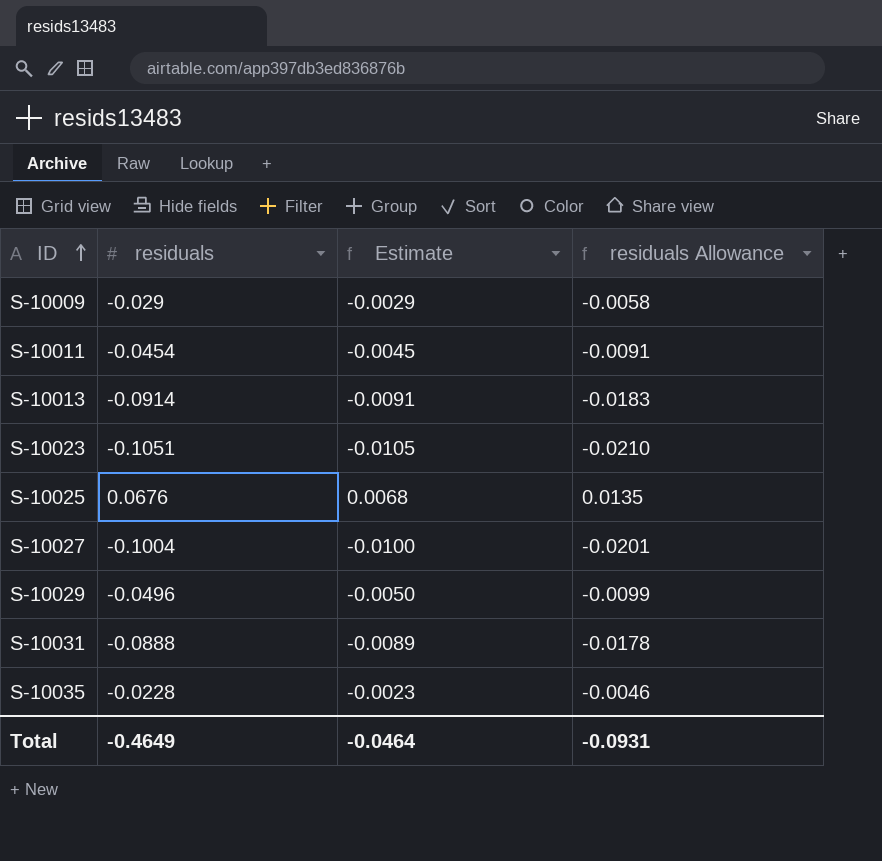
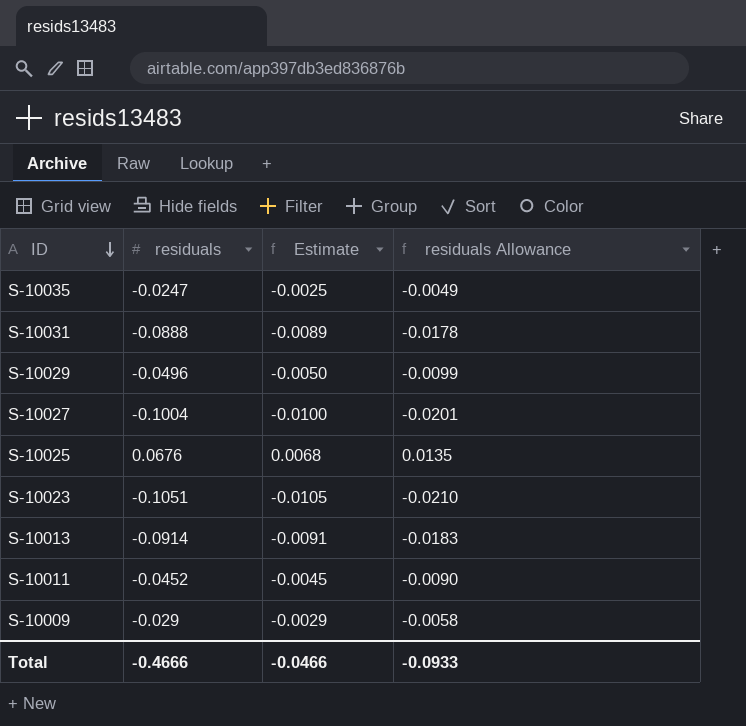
row order: ID ascending -> ID descending
S-10035 | residuals: -0.0228 -> -0.0247
S-10035 | Estimate: -0.0023 -> -0.0025
S-10035 | residuals Allowance: -0.0046 -> -0.0049
S-10011 | residuals: -0.0454 -> -0.0452
S-10011 | residuals Allowance: -0.0091 -> -0.0090
Total | residuals: -0.4649 -> -0.4666
Total | Estimate: -0.0464 -> -0.0466
Total | residuals Allowance: -0.0931 -> -0.0933

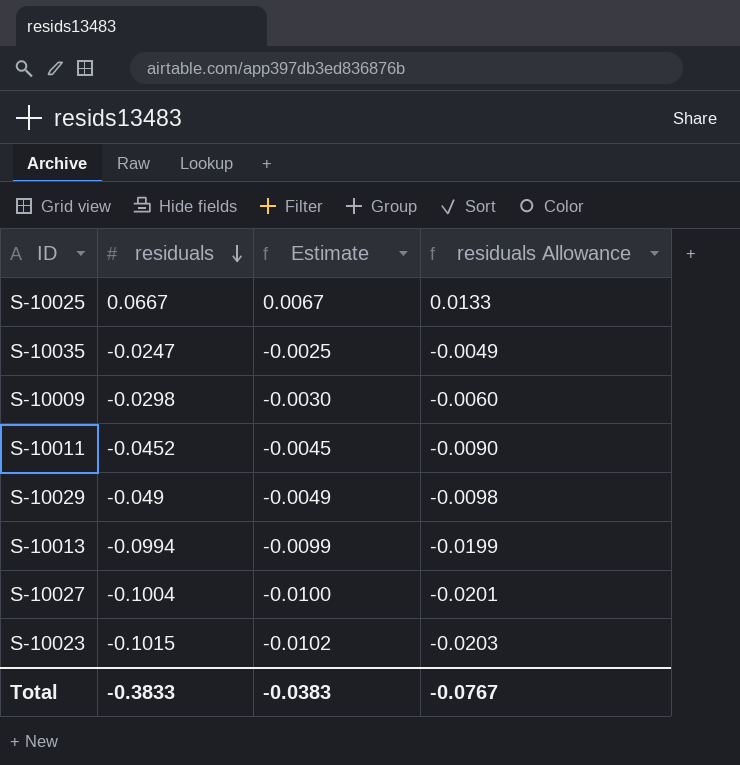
row order: ID descending -> residuals descending
row S-10031: -0.0888 | -0.0089 | -0.0178 -> none
S-10025 | residuals: 0.0676 -> 0.0667
S-10025 | Estimate: 0.0068 -> 0.0067
S-10025 | residuals Allowance: 0.0135 -> 0.0133
S-10009 | residuals: -0.029 -> -0.0298
S-10009 | Estimate: -0.0029 -> -0.0030
S-10009 | residuals Allowance: -0.0058 -> -0.0060
S-10029 | residuals: -0.0496 -> -0.049
S-10029 | Estimate: -0.0050 -> -0.0049
S-10029 | residuals Allowance: -0.0099 -> -0.0098
S-10013 | residuals: -0.0914 -> -0.0994
S-10013 | Estimate: -0.0091 -> -0.0099
S-10013 | residuals Allowance: -0.0183 -> -0.0199
S-10023 | residuals: -0.1051 -> -0.1015
S-10023 | Estimate: -0.0105 -> -0.0102
S-10023 | residuals Allowance: -0.0210 -> -0.0203
Total | residuals: -0.4666 -> -0.3833
Total | Estimate: -0.0466 -> -0.0383
Total | residuals Allowance: -0.0933 -> -0.0767

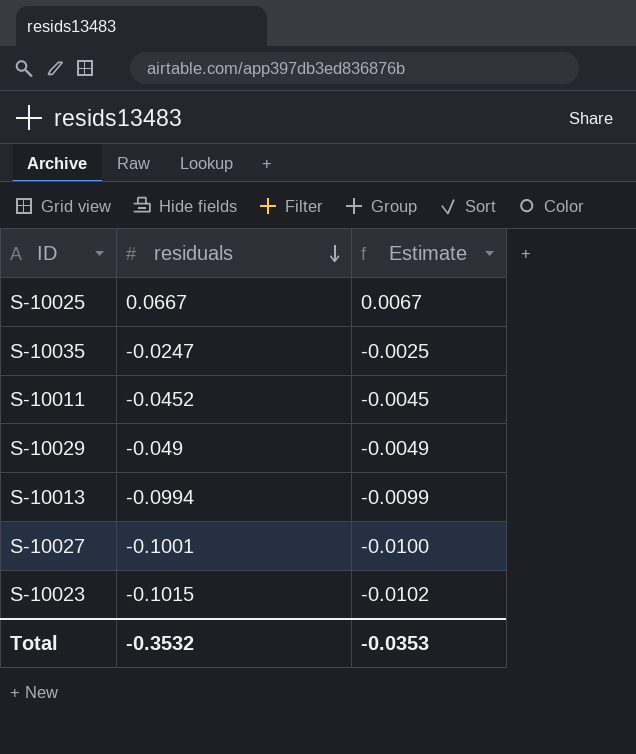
column residuals Allowance | formula: [residuals] * 0.2 -> none
row S-10009: -0.0298 | -0.0030 | -0.0060 -> none
S-10027 | residuals: -0.1004 -> -0.1001
Total | residuals: -0.3833 -> -0.3532
Total | Estimate: -0.0383 -> -0.0353

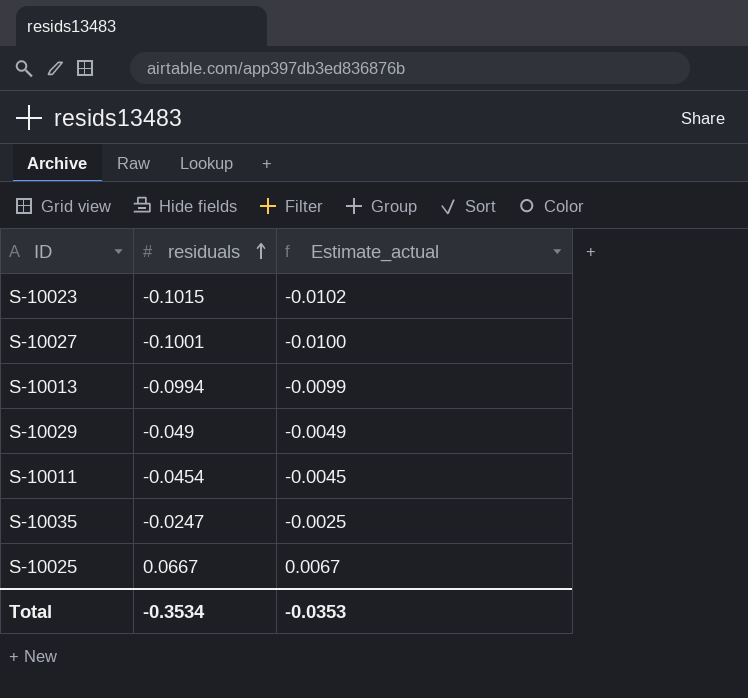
row order: residuals descending -> residuals ascending
column name: Estimate -> Estimate_actual
S-10011 | residuals: -0.0452 -> -0.0454
Total | residuals: -0.3532 -> -0.3534

